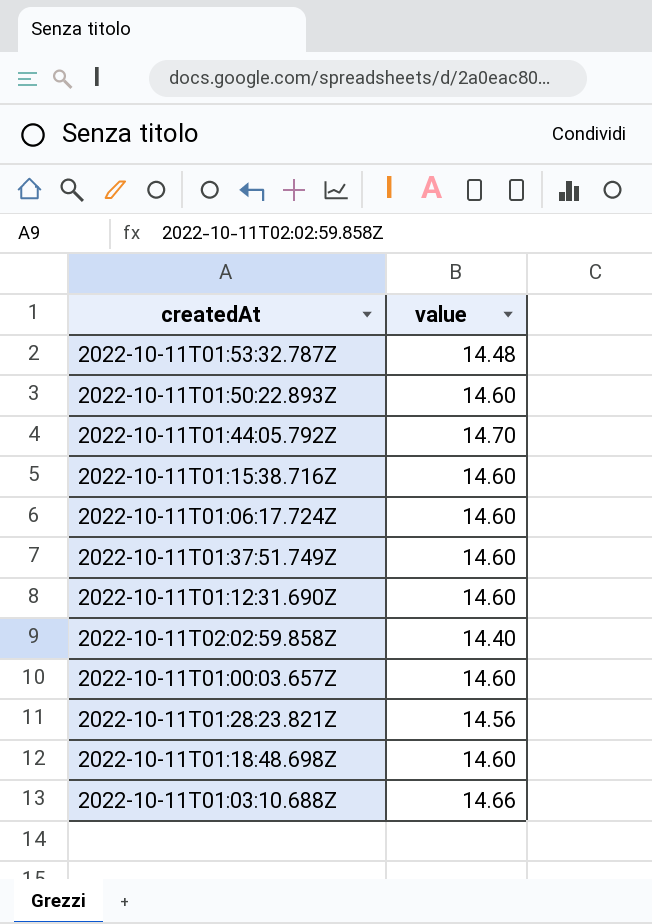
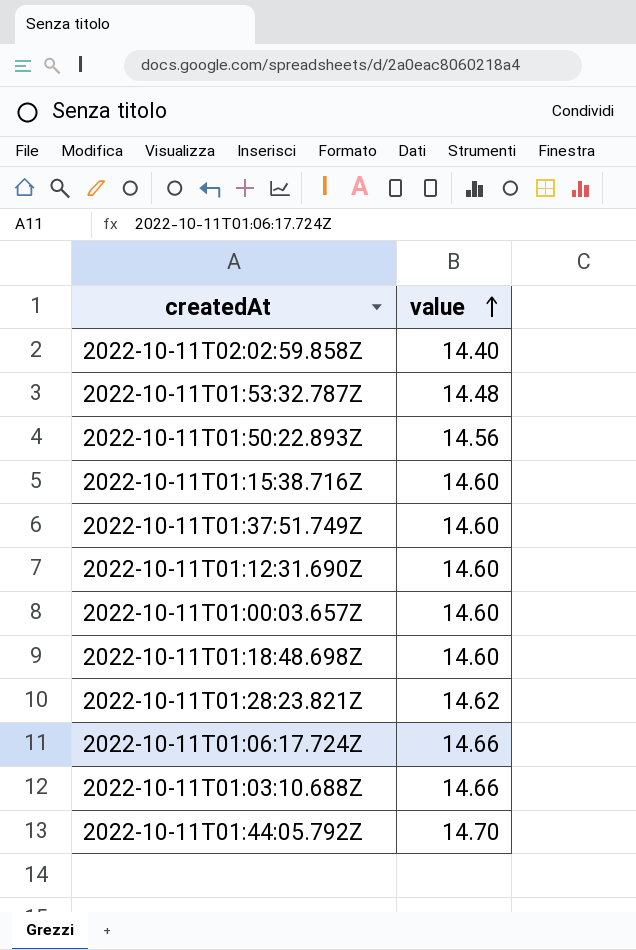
row order: none -> value ascending
2022-10-11T01:50:22.893Z | value: 14.60 -> 14.56
2022-10-11T01:28:23.821Z | value: 14.56 -> 14.62
2022-10-11T01:06:17.724Z | value: 14.60 -> 14.66

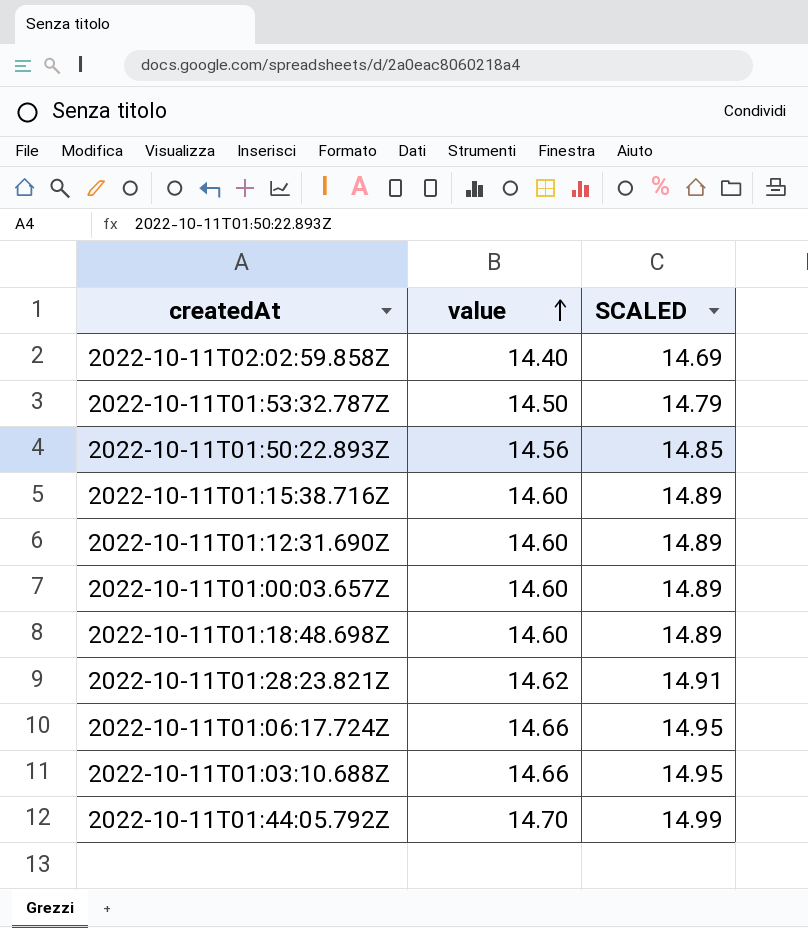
column SCALED | formula: none -> [value] * 1.02
row 2022-10-11T01:37:51.749Z: 14.60 -> none
2022-10-11T01:53:32.787Z | value: 14.48 -> 14.50

